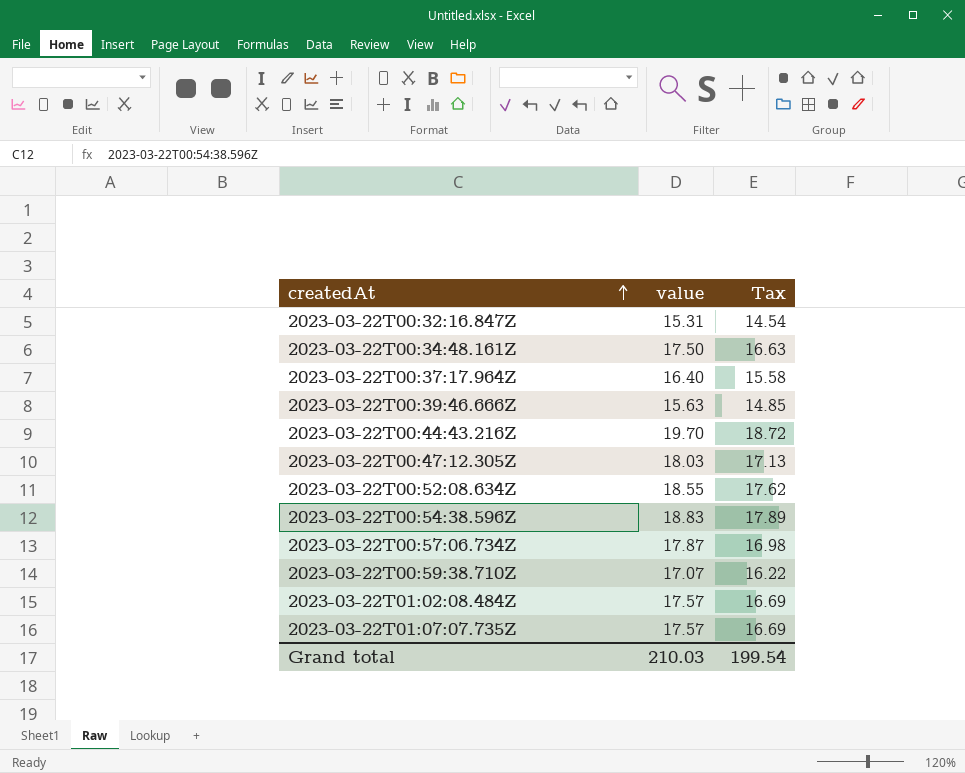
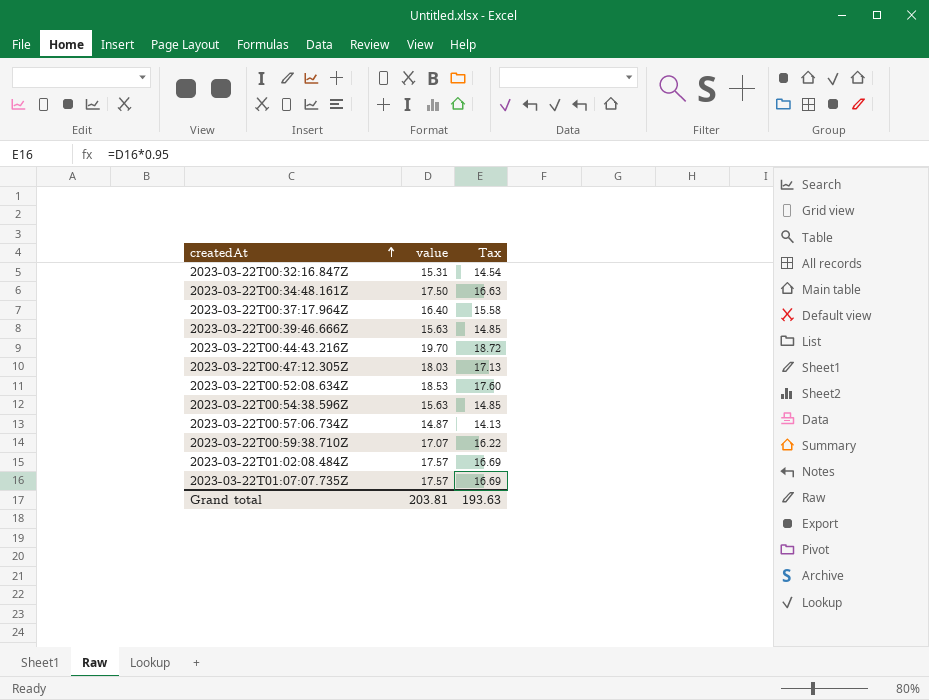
2023-03-22T00:52:08.634Z | value: 18.55 -> 18.53
2023-03-22T00:52:08.634Z | Tax: 17.62 -> 17.60
2023-03-22T00:54:38.596Z | value: 18.83 -> 15.63
2023-03-22T00:54:38.596Z | Tax: 17.89 -> 14.85
2023-03-22T00:57:06.734Z | value: 17.87 -> 14.87
2023-03-22T00:57:06.734Z | Tax: 16.98 -> 14.13
Grand total | value: 210.03 -> 203.81
Grand total | Tax: 199.54 -> 193.63

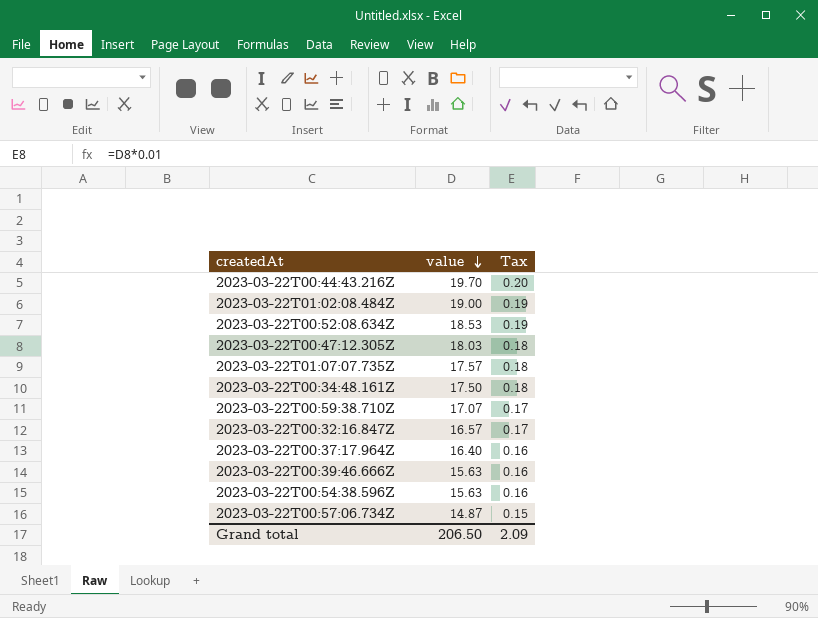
row order: createdAt ascending -> value descending
column Tax | formula: [value] * 0.95 -> [value] * 0.01
2023-03-22T01:02:08.484Z | value: 17.57 -> 19.00
2023-03-22T00:32:16.847Z | value: 15.31 -> 16.57
Grand total | value: 203.81 -> 206.50
Grand total | Tax: 193.63 -> 2.09

